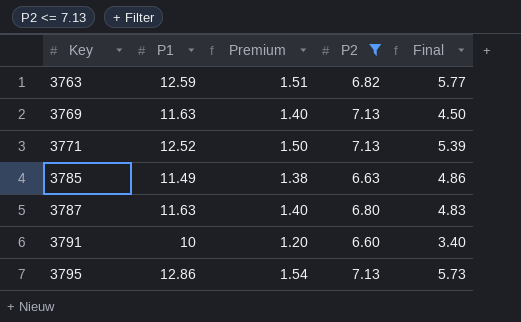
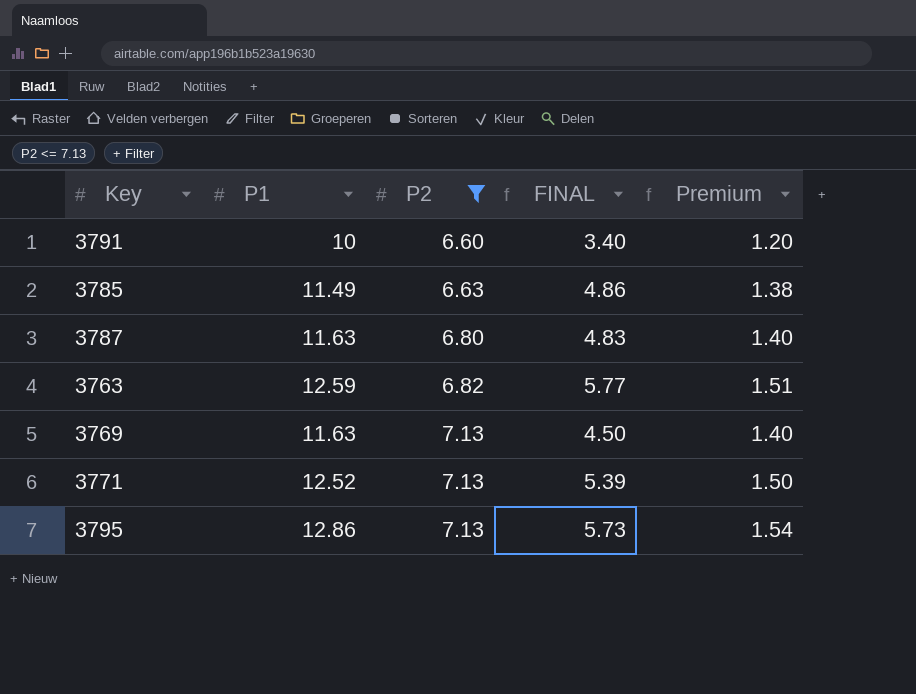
row order: Key ascending -> P2 ascending
column name: Final -> FINAL
column Premium | position: 3 -> 5

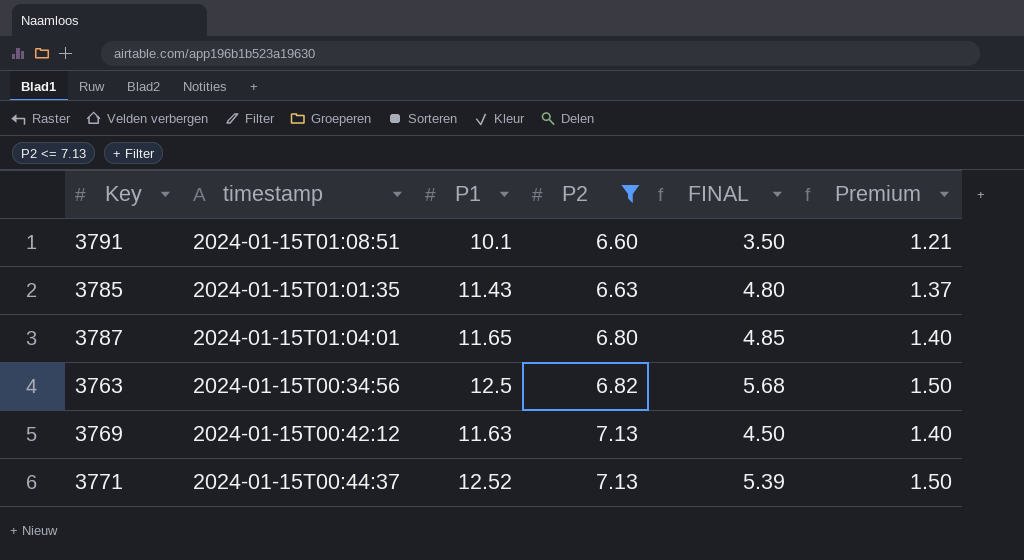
column timestamp | position: none -> 2
row 3795: 12.86 | 7.13 | 5.73 | 1.54 -> none
3791 | P1: 10 -> 10.1
3791 | FINAL: 3.40 -> 3.50
3791 | Premium: 1.20 -> 1.21
3785 | P1: 11.49 -> 11.43
3785 | FINAL: 4.86 -> 4.80
3785 | Premium: 1.38 -> 1.37
3787 | P1: 11.63 -> 11.65
3787 | FINAL: 4.83 -> 4.85
3763 | P1: 12.59 -> 12.5
3763 | FINAL: 5.77 -> 5.68
3763 | Premium: 1.51 -> 1.50

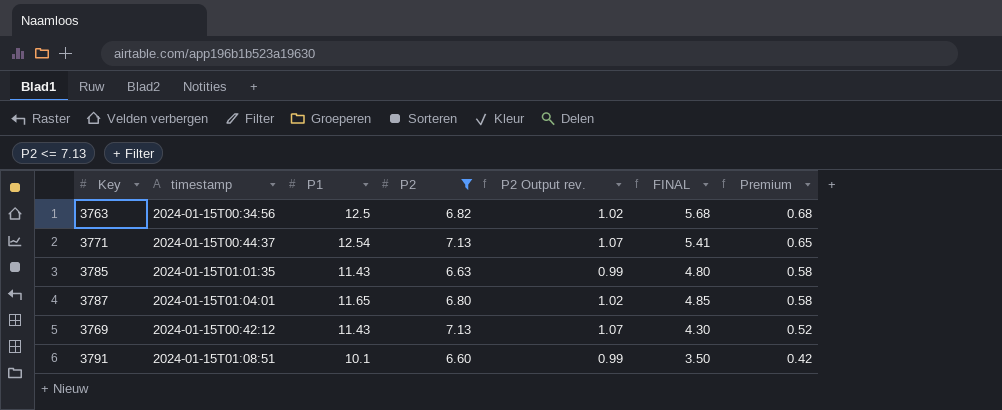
row order: P2 ascending -> Premium descending
column P2 Output rev. | formula: none -> [P2] * 0.15
column Premium | formula: [P1] * 0.12 -> [FINAL] * 0.12
3771 | P1: 12.52 -> 12.54
3771 | FINAL: 5.39 -> 5.41
3769 | P1: 11.63 -> 11.43
3769 | FINAL: 4.50 -> 4.30

